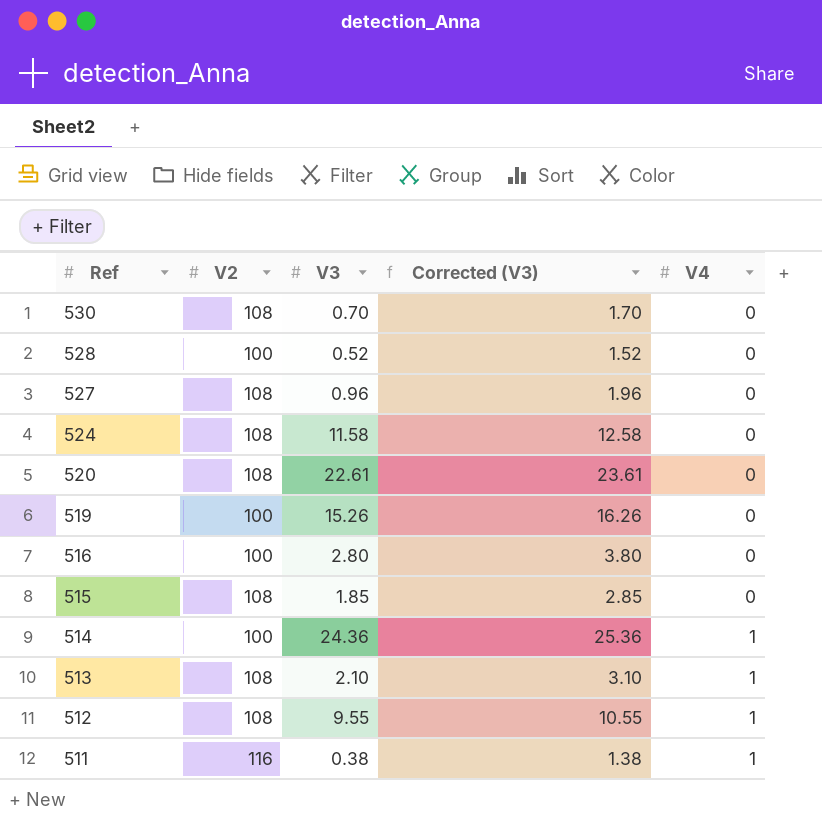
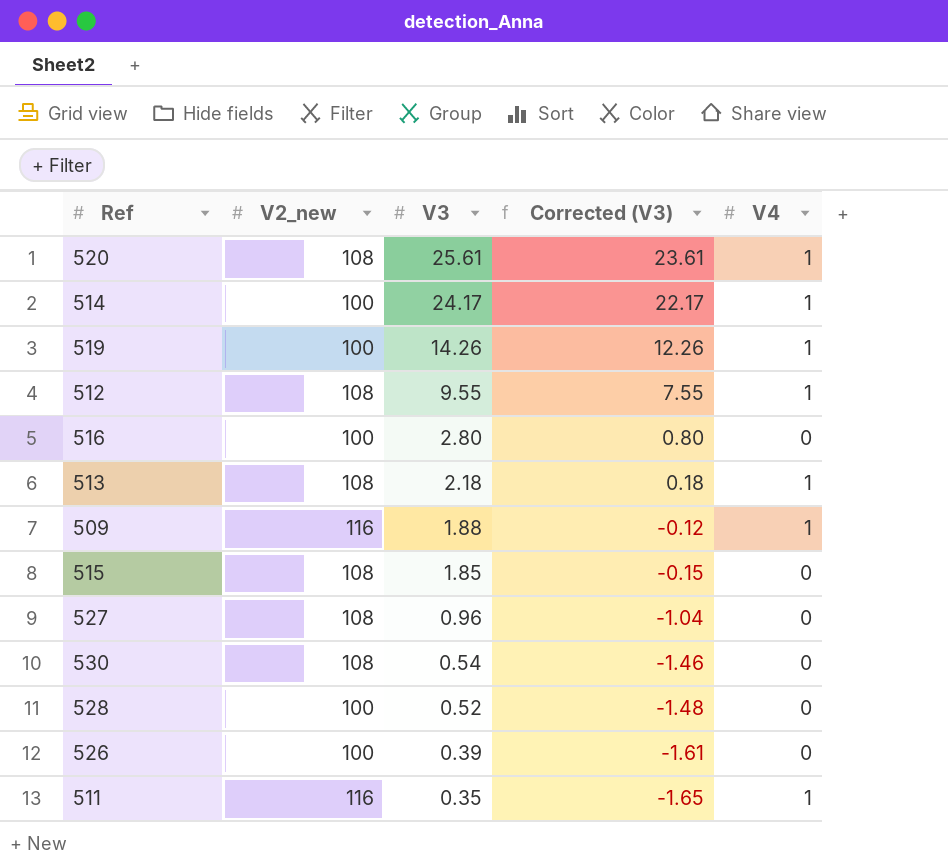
row order: Ref descending -> V3 descending
column name: V2 -> V2_new
column Corrected (V3) | formula: [V3] + 1 -> [V3] - 2
row 524: 108 | 11.58 | 12.58 | 0 -> none
520 | V3: 22.61 -> 25.61
520 | V4: 0 -> 1
514 | V3: 24.36 -> 24.17
519 | V3: 15.26 -> 14.26
519 | V4: 0 -> 1
513 | V3: 2.10 -> 2.18
row 509: none -> 116 | 1.88 | -0.12 | 1
530 | V3: 0.70 -> 0.54
row 526: none -> 100 | 0.39 | -1.61 | 0
511 | V3: 0.38 -> 0.35

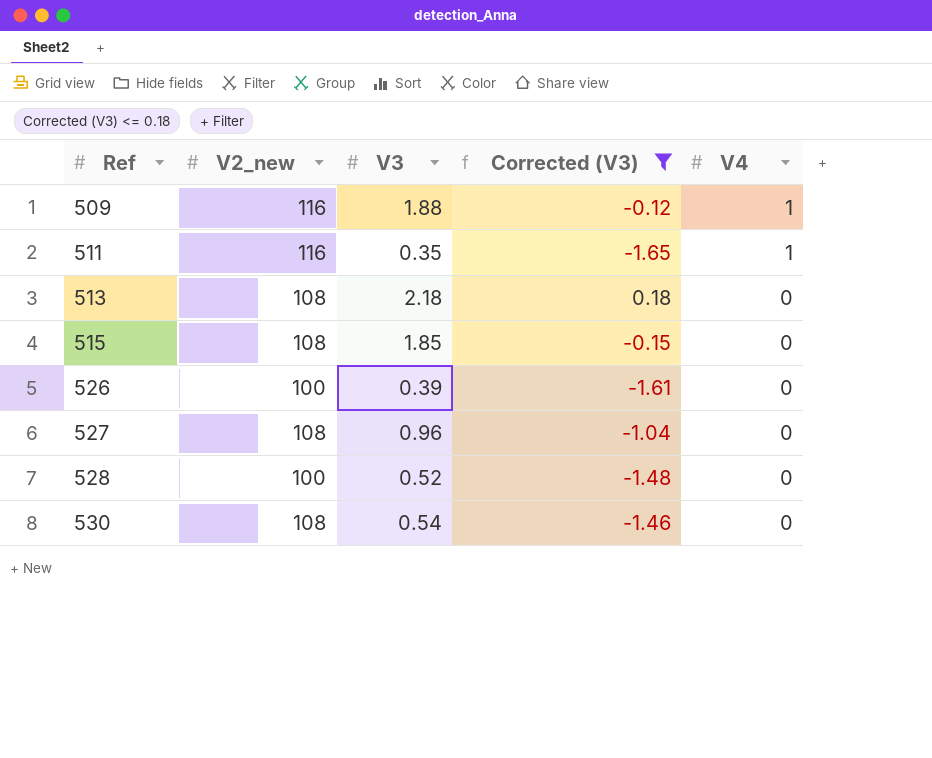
filter: none -> Corrected (V3) <= 0.18
row order: V3 descending -> Ref ascending
513 | V4: 1 -> 0

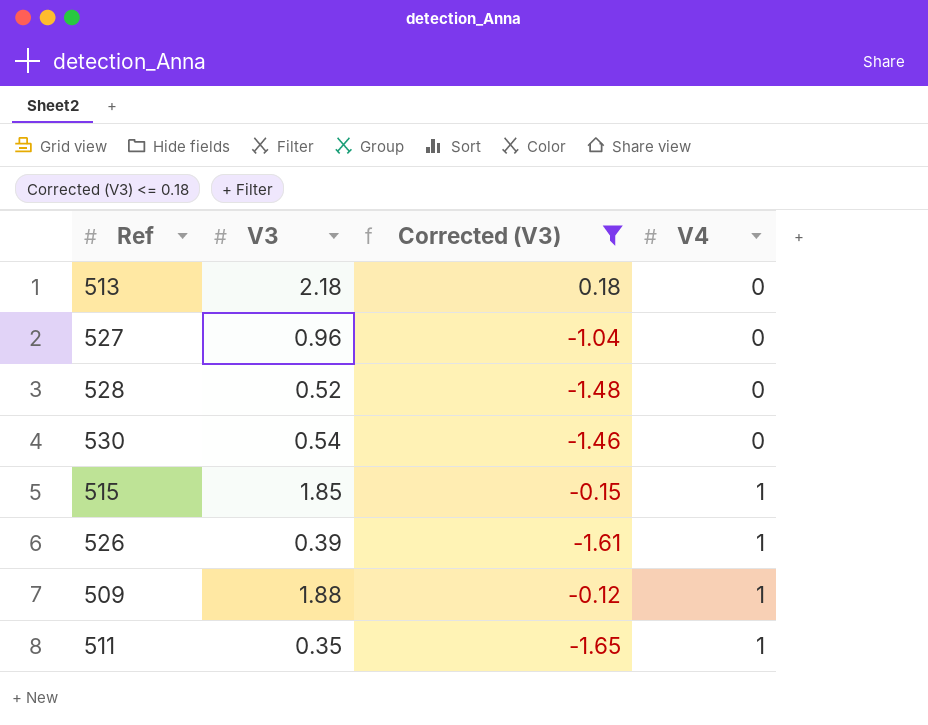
row order: Ref ascending -> V4 ascending
column V2_new | position: 2 -> none
515 | V4: 0 -> 1
526 | V4: 0 -> 1

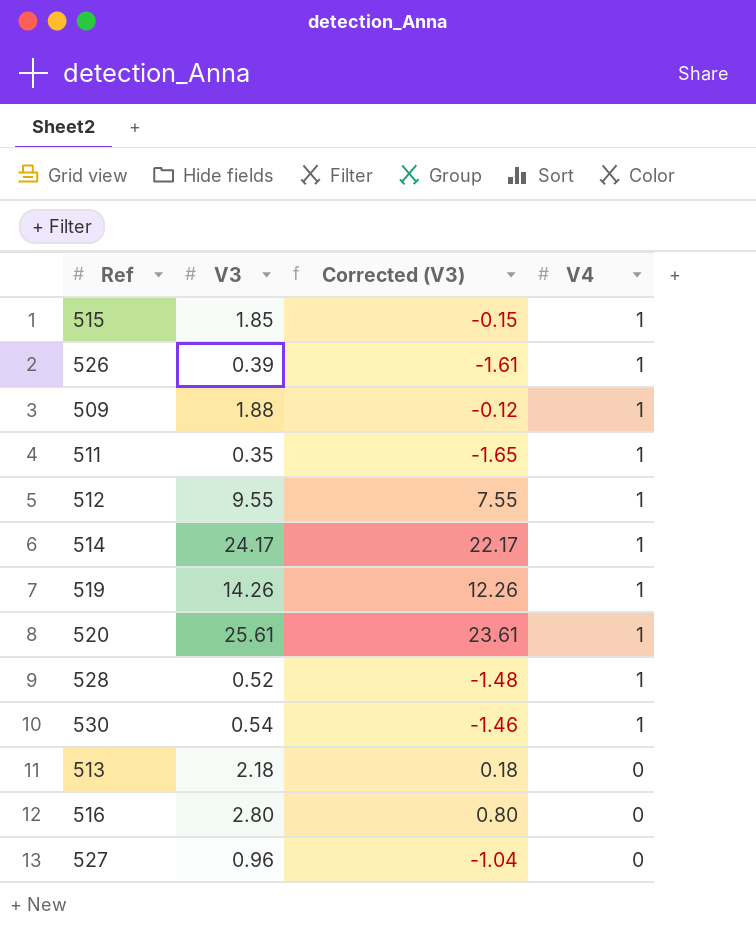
filter: Corrected (V3) <= 0.18 -> none
row order: V4 ascending -> V4 descending
528 | V4: 0 -> 1
530 | V4: 0 -> 1

